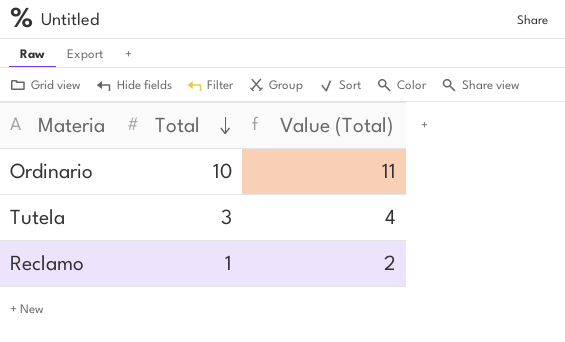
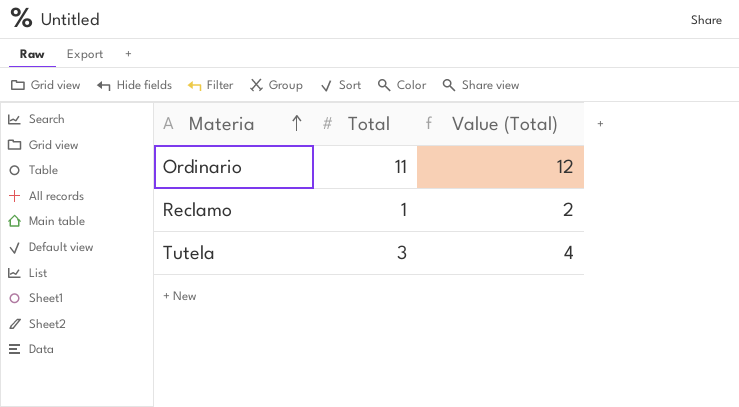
row order: Total descending -> Materia ascending
Ordinario | Total: 10 -> 11
Ordinario | Value (Total): 11 -> 12

